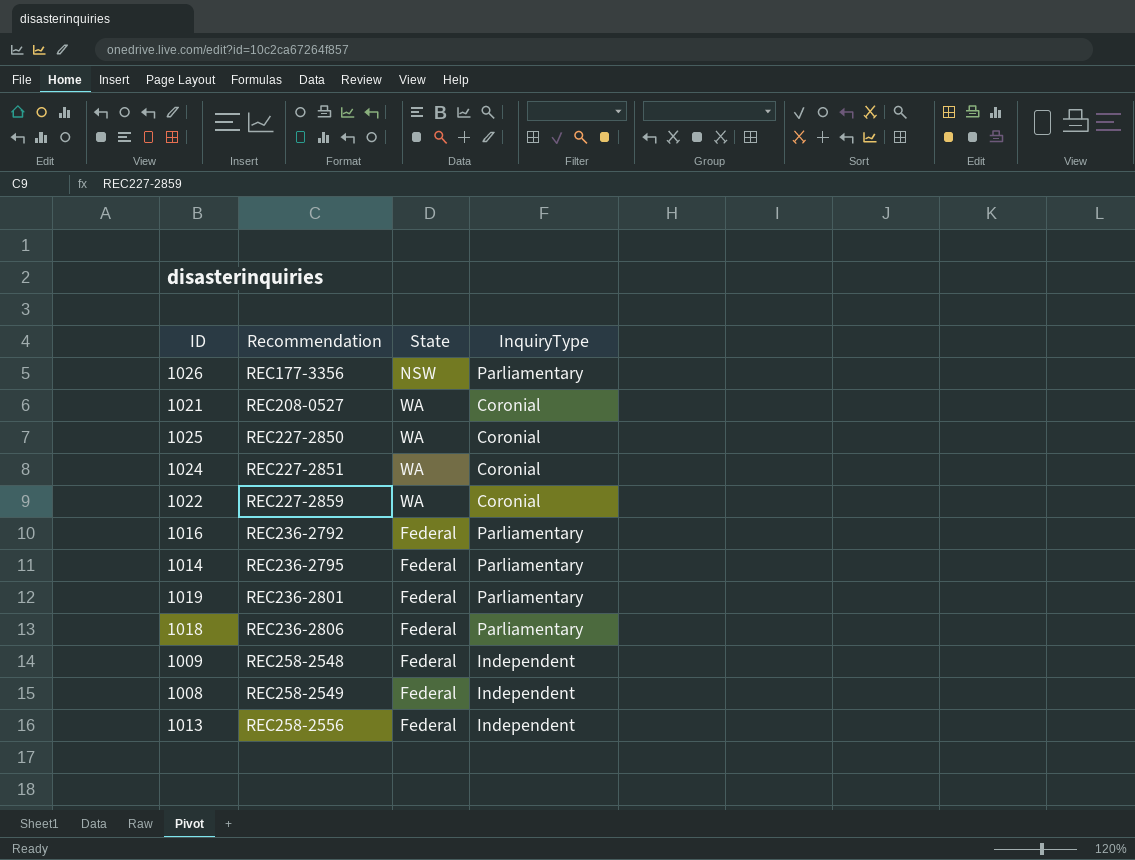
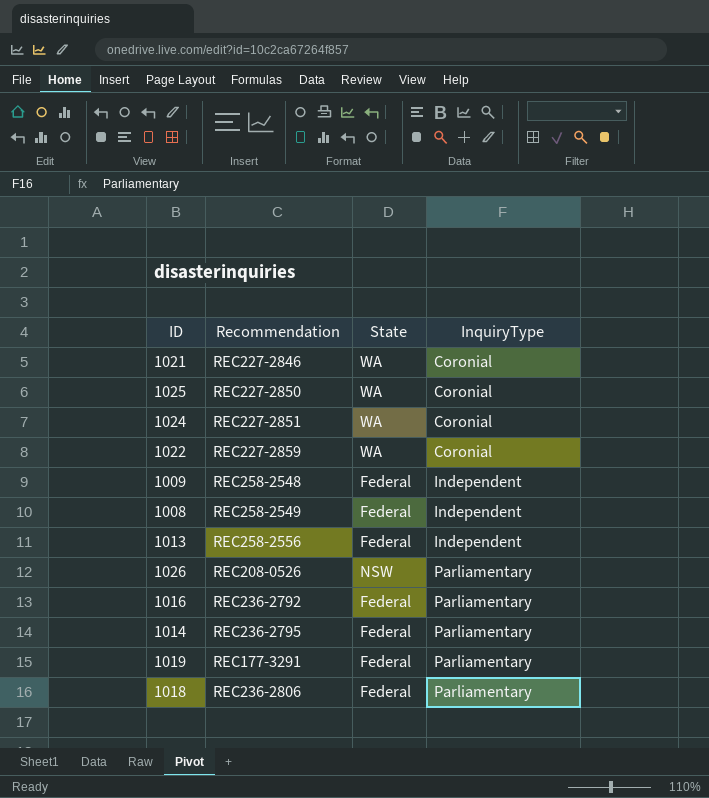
row order: Recommendation ascending -> InquiryType ascending
1021 | Recommendation: REC208-0527 -> REC227-2846
1026 | Recommendation: REC177-3356 -> REC208-0526
1019 | Recommendation: REC236-2801 -> REC177-3291

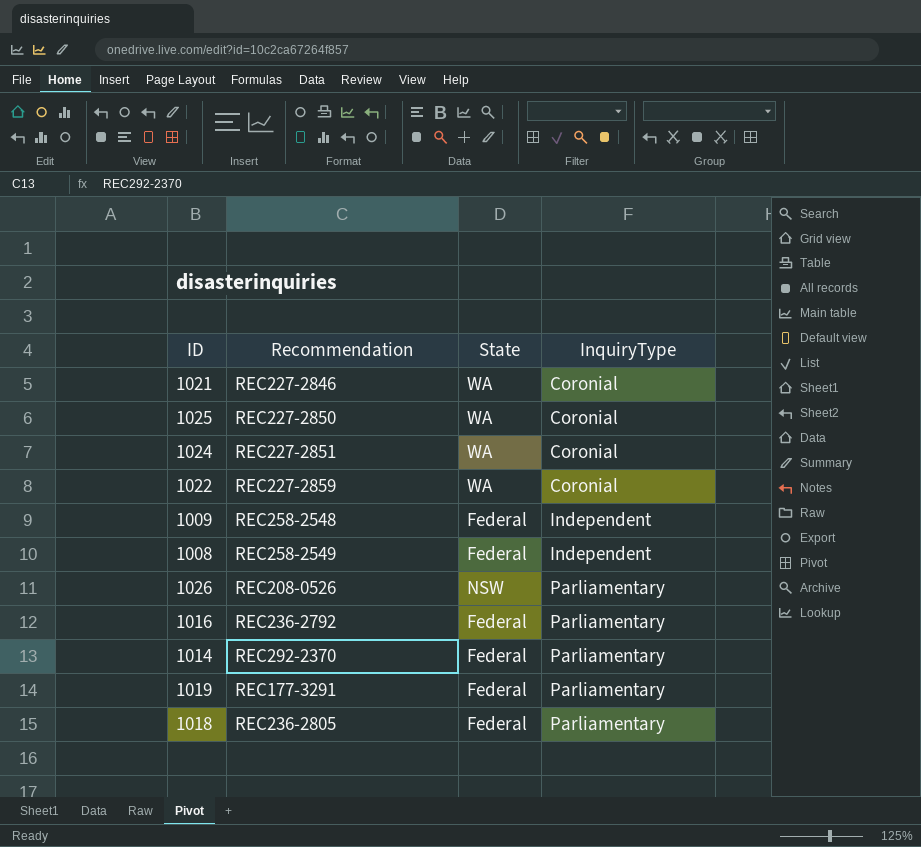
row 1013: REC258-2556 | Federal | Independent -> none
1014 | Recommendation: REC236-2795 -> REC292-2370
1018 | Recommendation: REC236-2806 -> REC236-2805

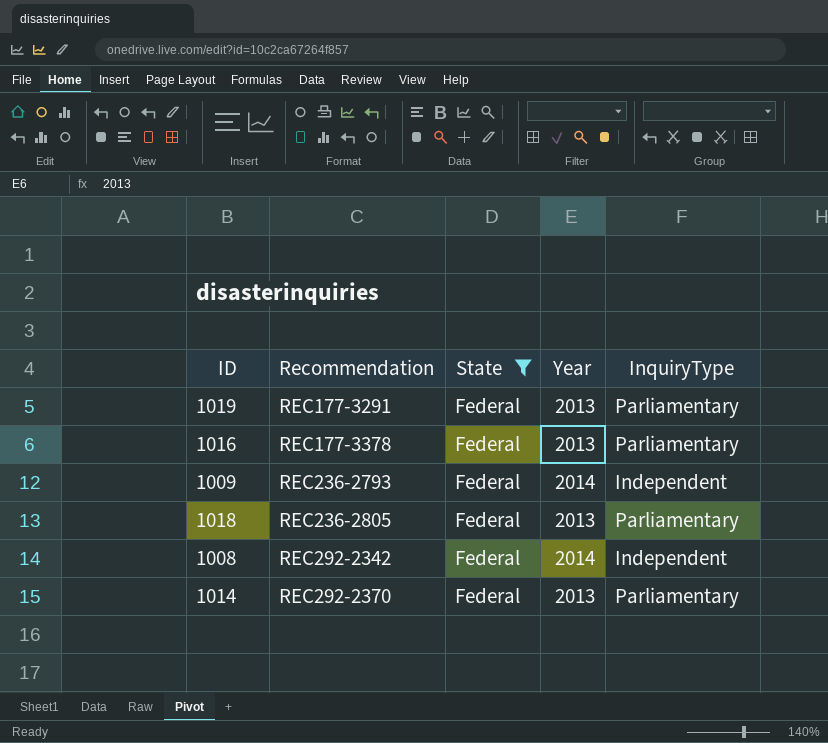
filter: none -> State = Federal
row order: InquiryType ascending -> Recommendation ascending
column Year | position: none -> 4
1016 | Recommendation: REC236-2792 -> REC177-3378
1009 | Recommendation: REC258-2548 -> REC236-2793
1008 | Recommendation: REC258-2549 -> REC292-2342

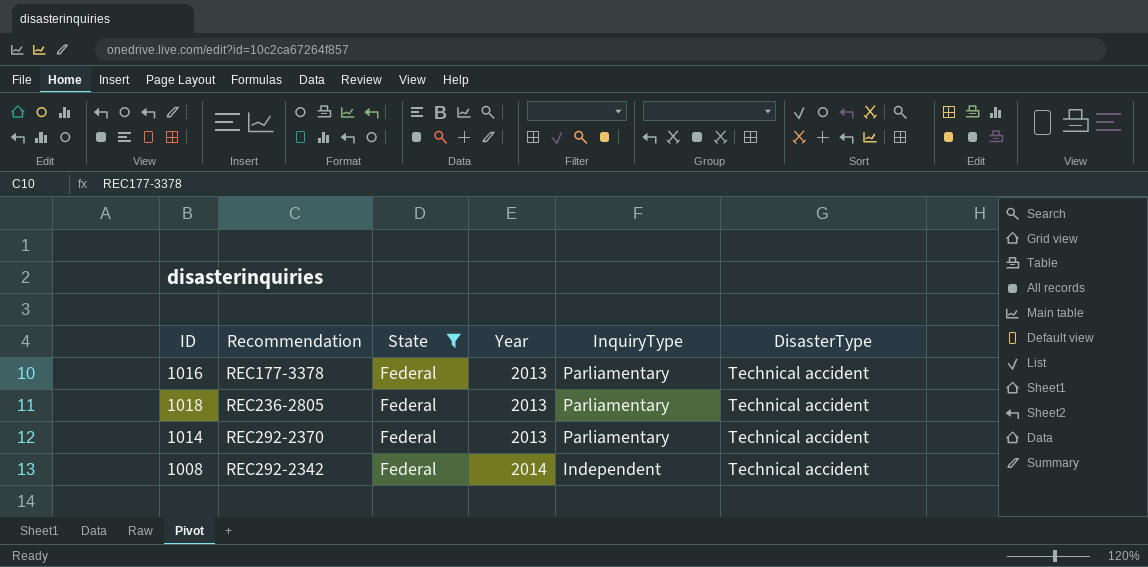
row order: Recommendation ascending -> Year ascending
column DisasterType | position: none -> 6
row 1019: REC177-3291 | Federal | 2013 | Parliamentary -> none
row 1009: REC236-2793 | Federal | 2014 | Independent -> none

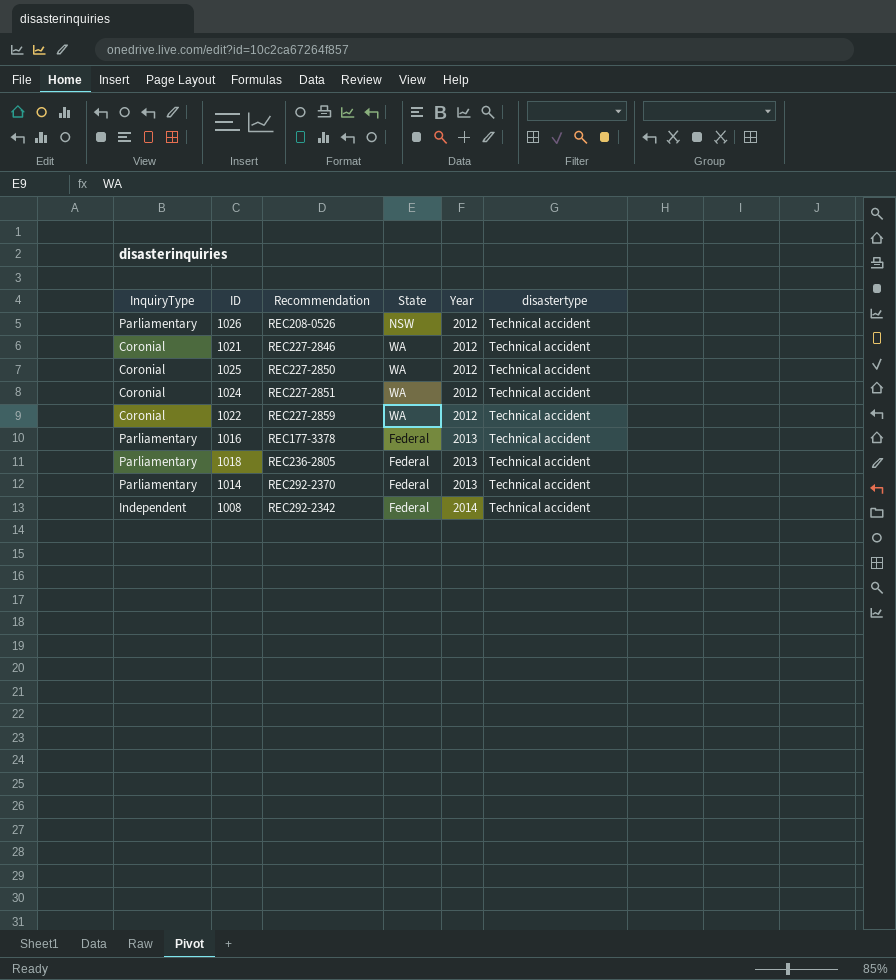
filter: State = Federal -> none
column InquiryType | position: 5 -> 1
column name: DisasterType -> disastertype

